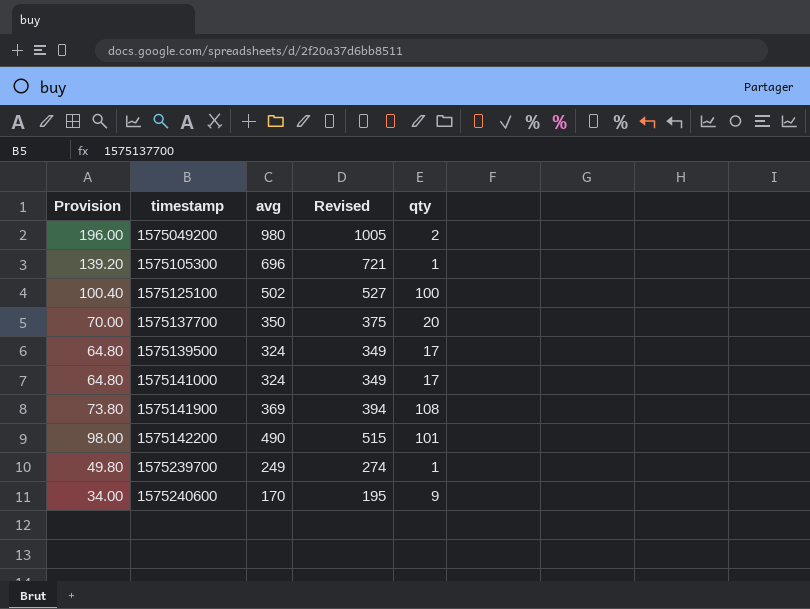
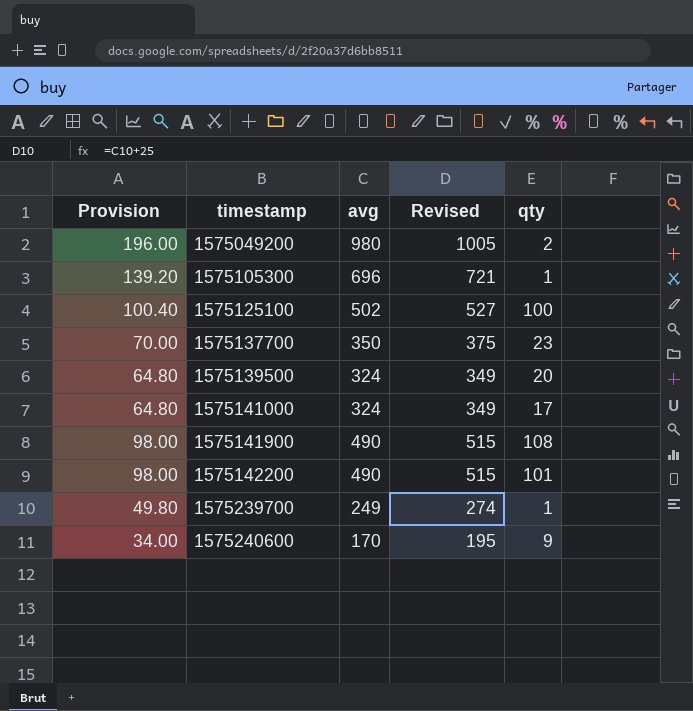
1575137700 | qty: 20 -> 23
1575139500 | qty: 17 -> 20
1575141900 | Provision: 73.80 -> 98.00
1575141900 | avg: 369 -> 490
1575141900 | Revised: 394 -> 515

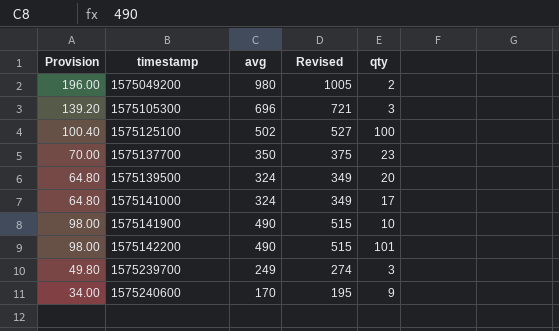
1575105300 | qty: 1 -> 3
1575141900 | qty: 108 -> 10
1575239700 | qty: 1 -> 3

